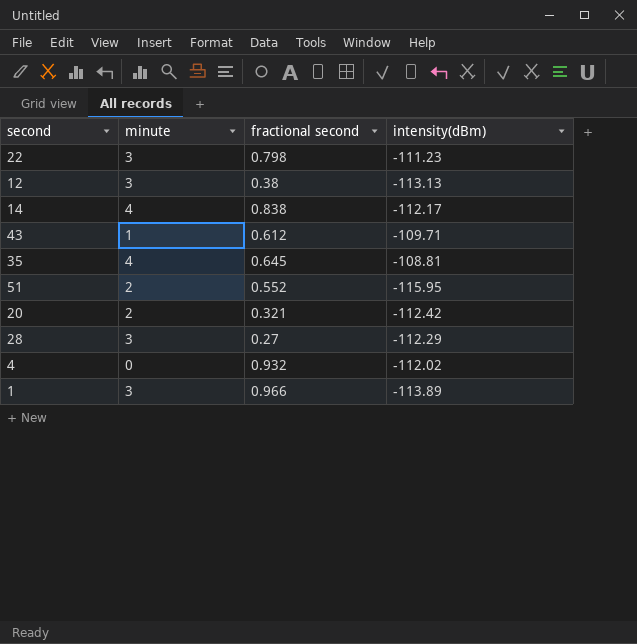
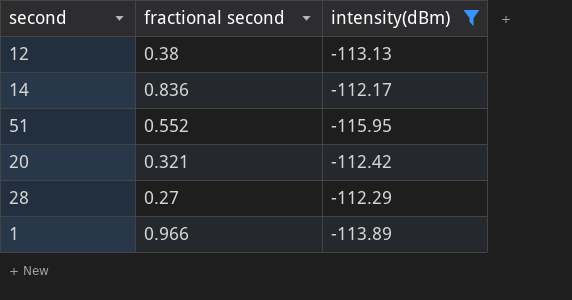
filter: none -> intensity(dBm) <= -112.17
column minute | position: 2 -> none
14 | fractional second: 0.838 -> 0.836

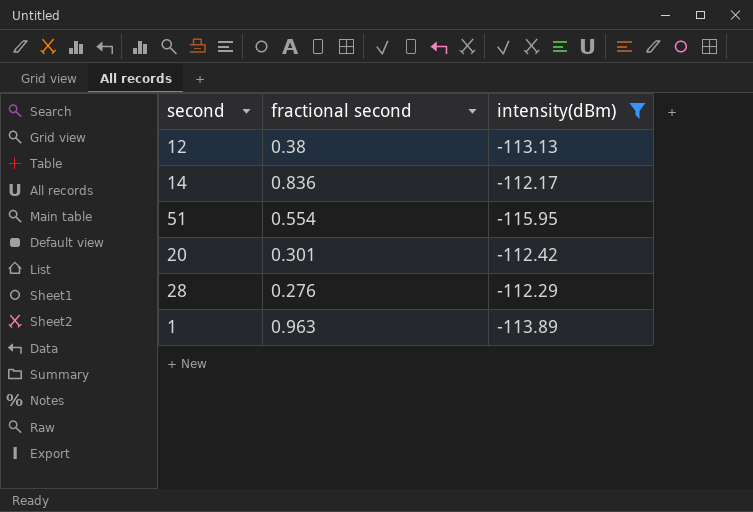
51 | fractional second: 0.552 -> 0.554
20 | fractional second: 0.321 -> 0.301
28 | fractional second: 0.27 -> 0.276
1 | fractional second: 0.966 -> 0.963

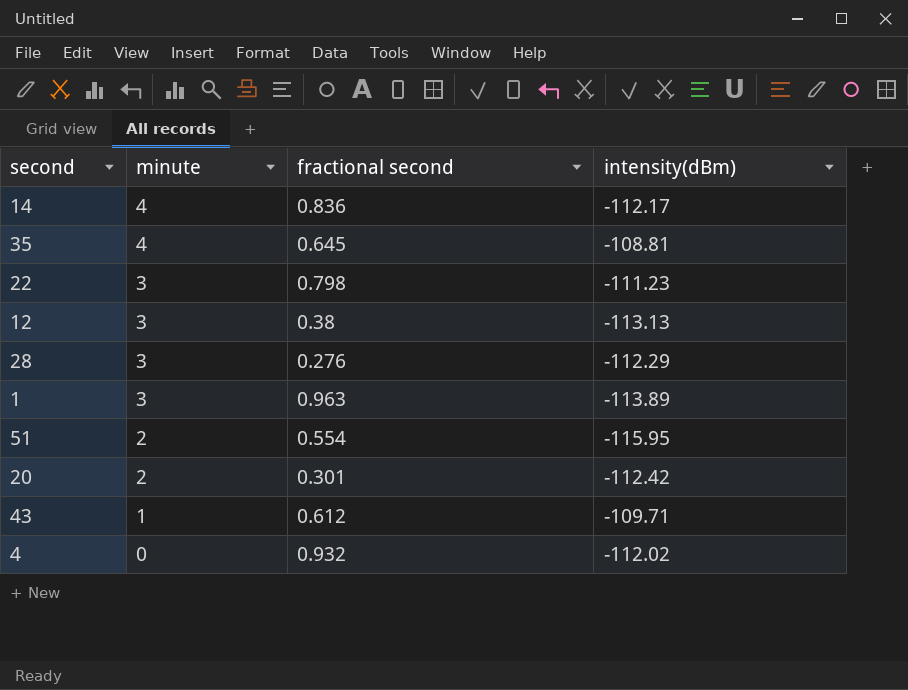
filter: intensity(dBm) <= -112.17 -> none
row order: none -> minute descending
column minute | position: none -> 2

